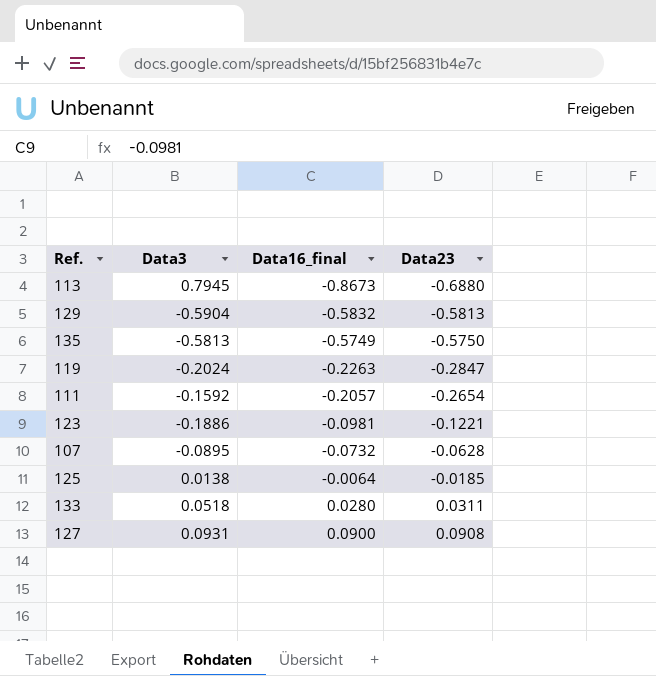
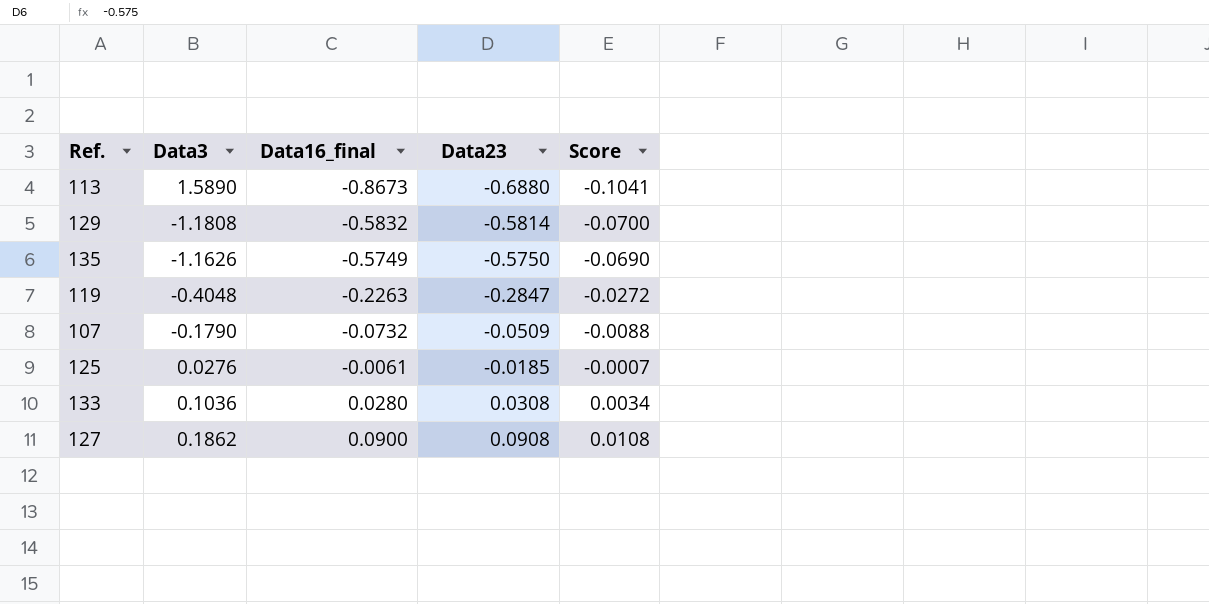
column Score | formula: none -> [Data16_final] * 0.12
row 111: -0.1592 | -0.2057 | -0.2654 -> none
row 123: -0.1886 | -0.0981 | -0.1221 -> none
113 | Data3: 0.7945 -> 1.5890
129 | Data3: -0.5904 -> -1.1808
129 | Data23: -0.5813 -> -0.5814
135 | Data3: -0.5813 -> -1.1626
119 | Data3: -0.2024 -> -0.4048
107 | Data3: -0.0895 -> -0.1790
107 | Data23: -0.0628 -> -0.0509
125 | Data3: 0.0138 -> 0.0276
125 | Data16_final: -0.0064 -> -0.0061
133 | Data3: 0.0518 -> 0.1036
133 | Data23: 0.0311 -> 0.0308
127 | Data3: 0.0931 -> 0.1862

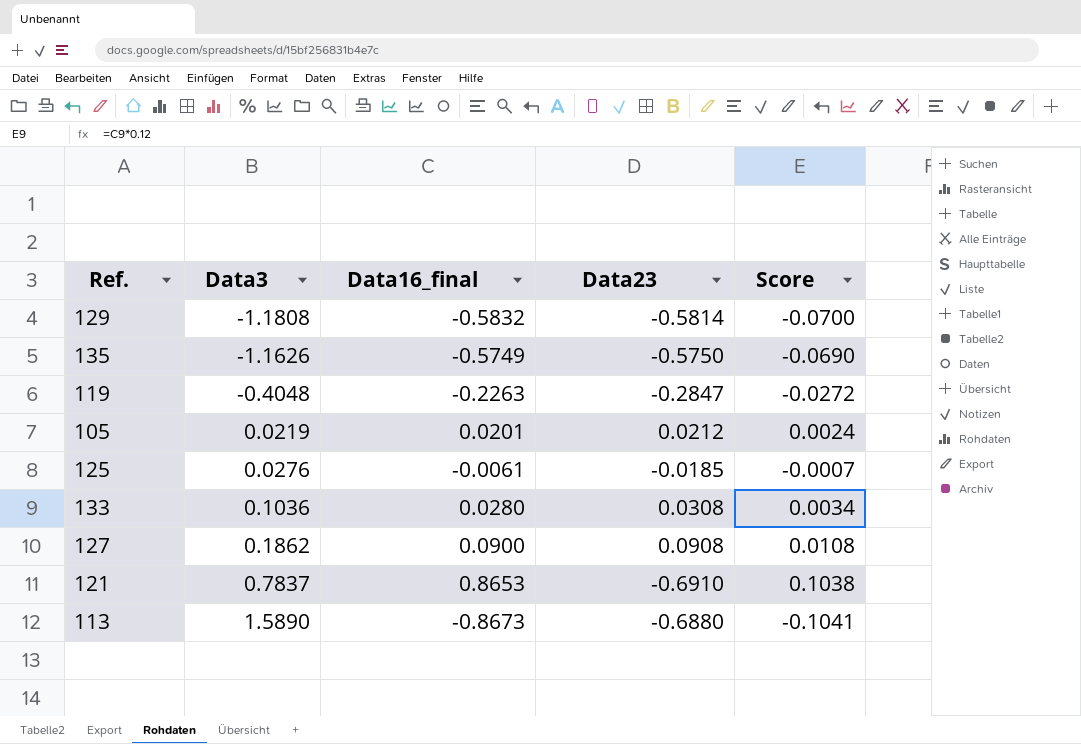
row order: Data16_final ascending -> Data3 ascending
row 107: -0.1790 | -0.0732 | -0.0509 | -0.0088 -> none
row 105: none -> 0.0219 | 0.0201 | 0.0212 | 0.0024
row 121: none -> 0.7837 | 0.8653 | -0.6910 | 0.1038

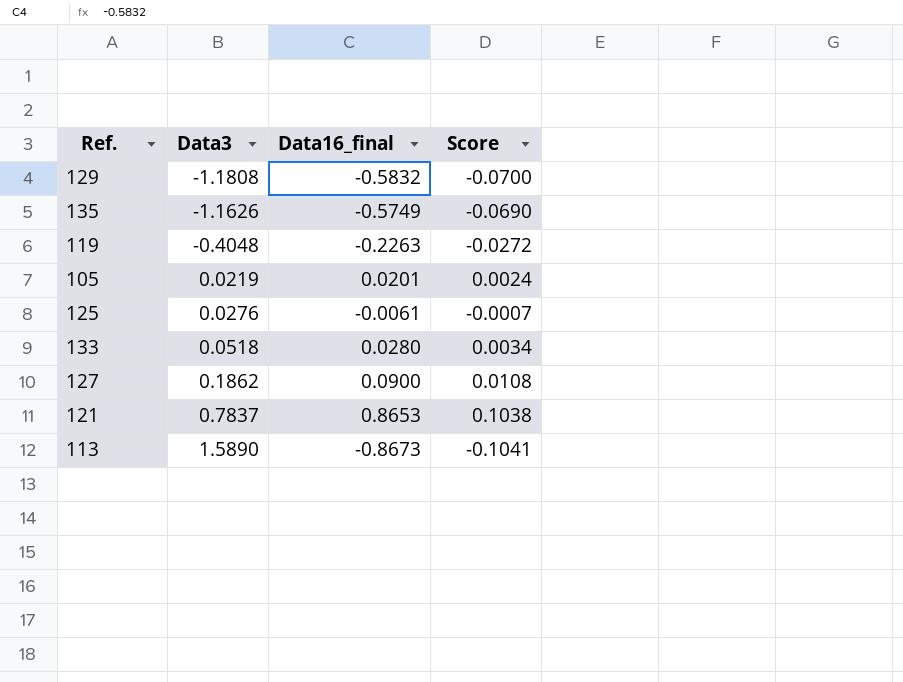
column Data23 | position: 4 -> none
133 | Data3: 0.1036 -> 0.0518

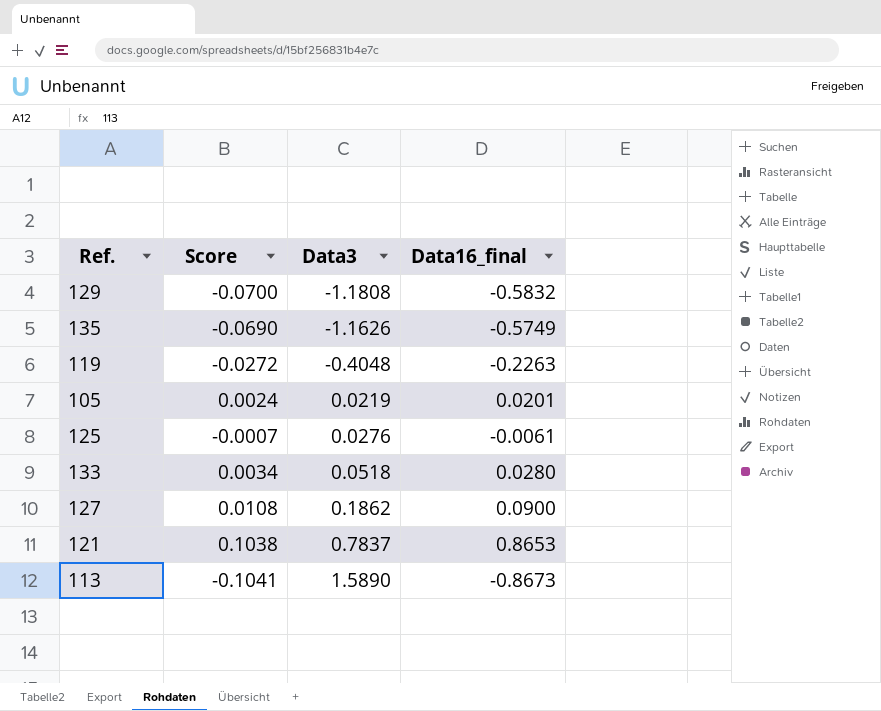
column Score | position: 4 -> 2

